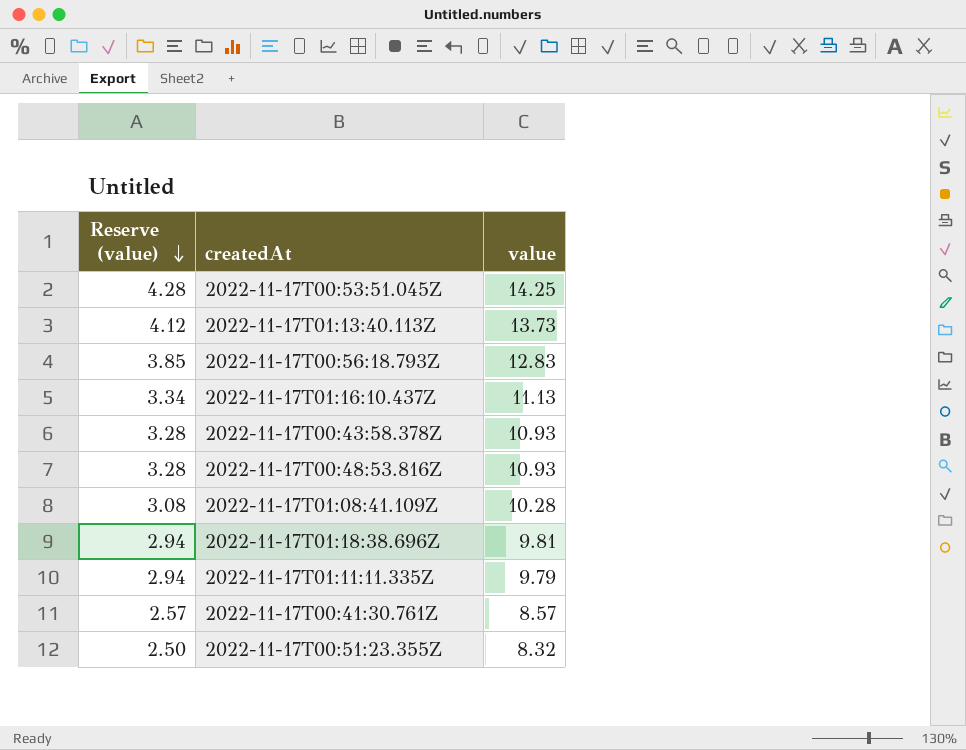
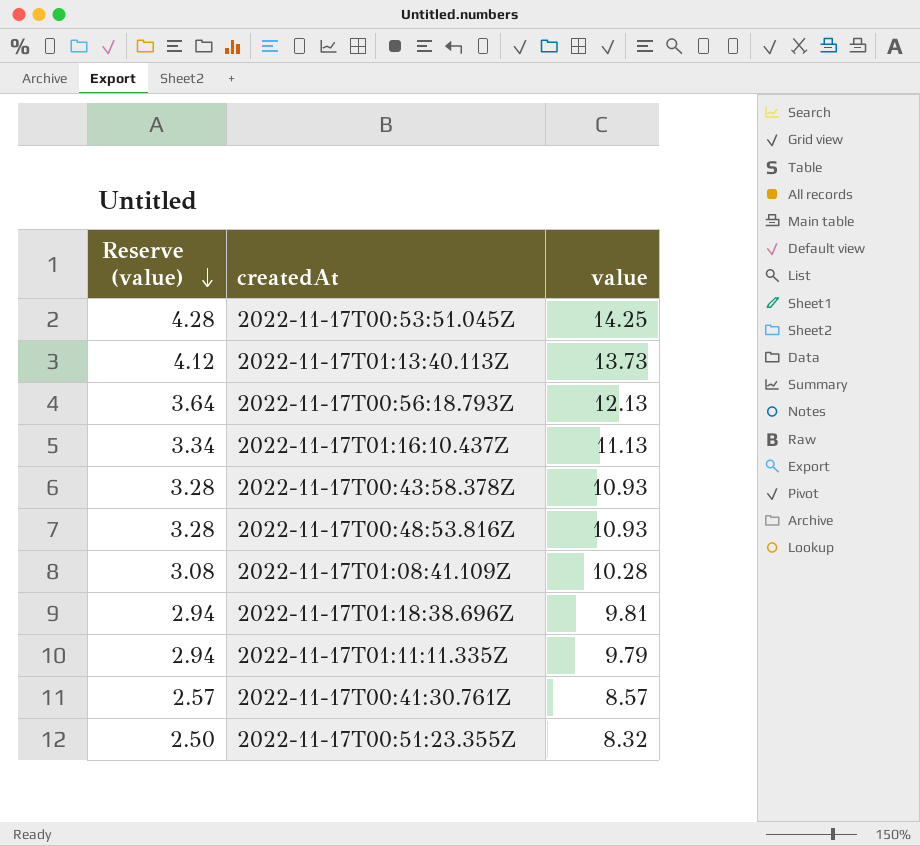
2022-11-17T00:56:18.793Z | Reserve (value): 3.85 -> 3.64
2022-11-17T00:56:18.793Z | value: 12.83 -> 12.13

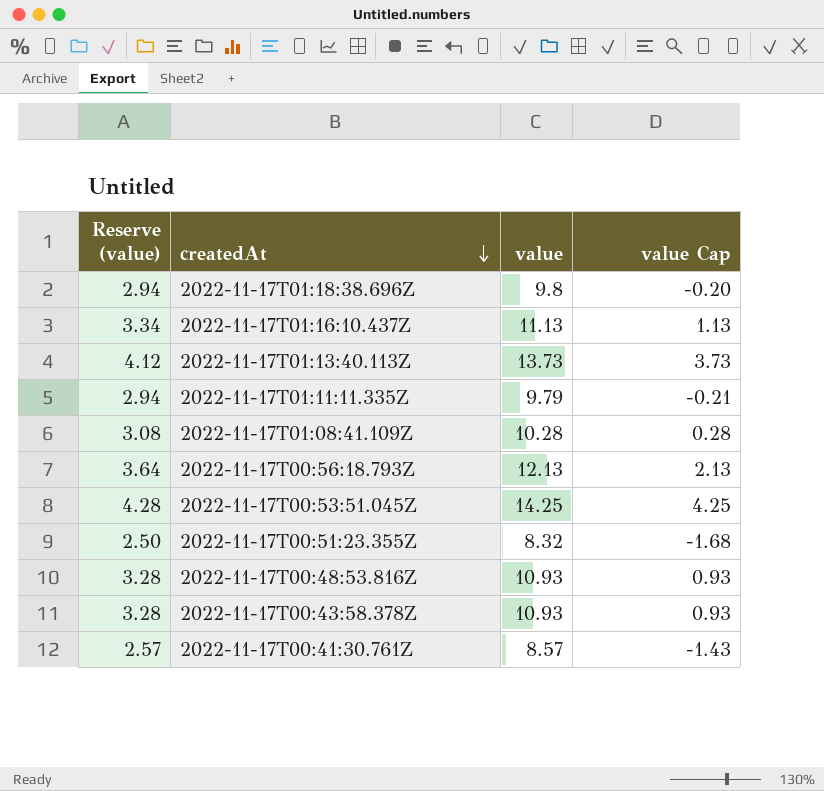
row order: Reserve (value) descending -> createdAt descending
column value Cap | formula: none -> [value] - 10
2022-11-17T01:18:38.696Z | value: 9.81 -> 9.8

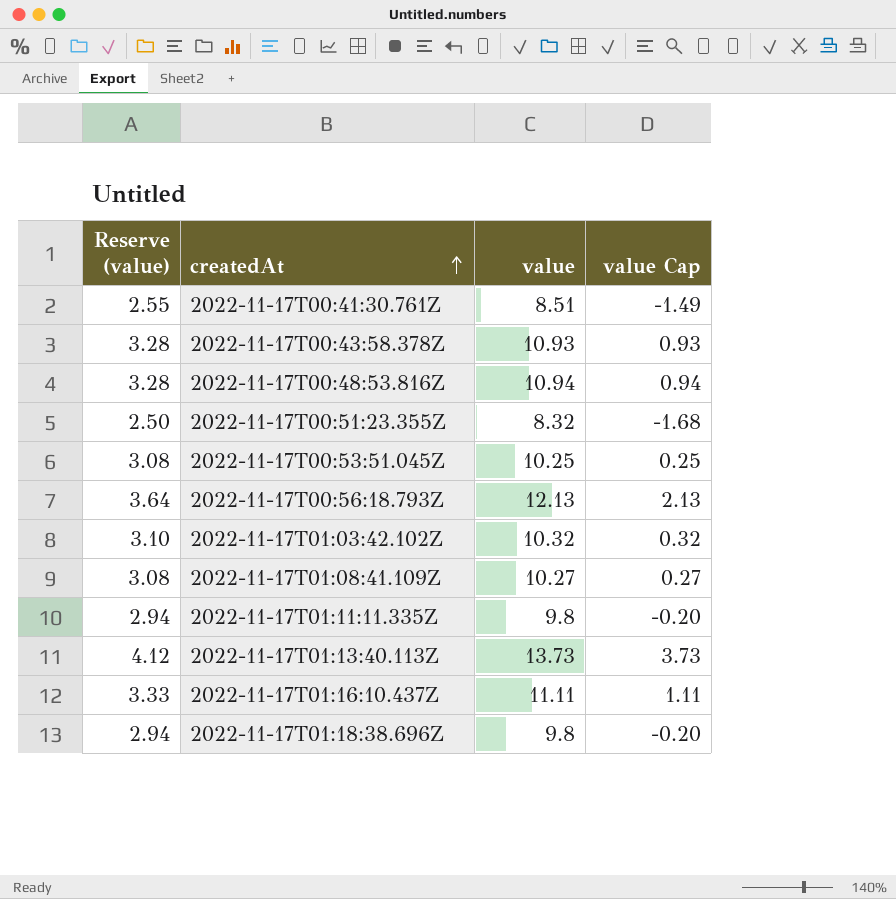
row order: createdAt descending -> createdAt ascending
2022-11-17T00:41:30.761Z | Reserve (value): 2.57 -> 2.55
2022-11-17T00:41:30.761Z | value: 8.57 -> 8.51
2022-11-17T00:41:30.761Z | value Cap: -1.43 -> -1.49
2022-11-17T00:48:53.816Z | value: 10.93 -> 10.94
2022-11-17T00:48:53.816Z | value Cap: 0.93 -> 0.94
2022-11-17T00:53:51.045Z | Reserve (value): 4.28 -> 3.08
2022-11-17T00:53:51.045Z | value: 14.25 -> 10.25
2022-11-17T00:53:51.045Z | value Cap: 4.25 -> 0.25
row 2022-11-17T01:03:42.102Z: none -> 3.10 | 10.32 | 0.32
2022-11-17T01:08:41.109Z | value: 10.28 -> 10.27
2022-11-17T01:08:41.109Z | value Cap: 0.28 -> 0.27
2022-11-17T01:11:11.335Z | value: 9.79 -> 9.8
2022-11-17T01:11:11.335Z | value Cap: -0.21 -> -0.20
2022-11-17T01:16:10.437Z | Reserve (value): 3.34 -> 3.33
2022-11-17T01:16:10.437Z | value: 11.13 -> 11.11
2022-11-17T01:16:10.437Z | value Cap: 1.13 -> 1.11

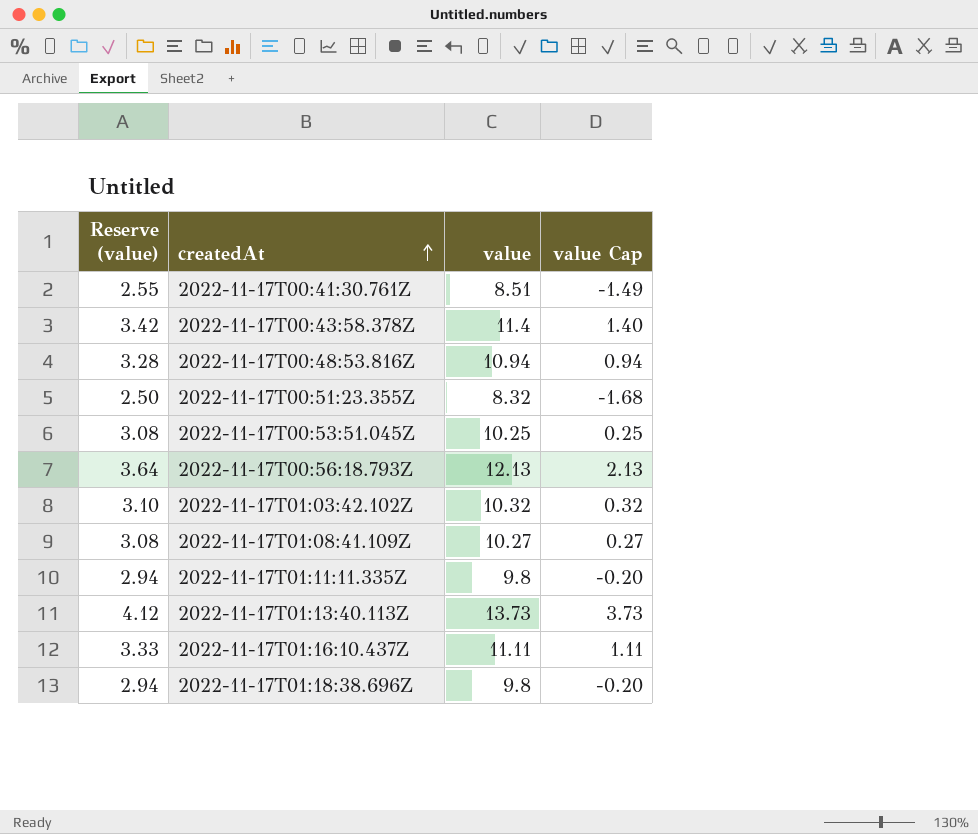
2022-11-17T00:43:58.378Z | Reserve (value): 3.28 -> 3.42
2022-11-17T00:43:58.378Z | value: 10.93 -> 11.4
2022-11-17T00:43:58.378Z | value Cap: 0.93 -> 1.40

